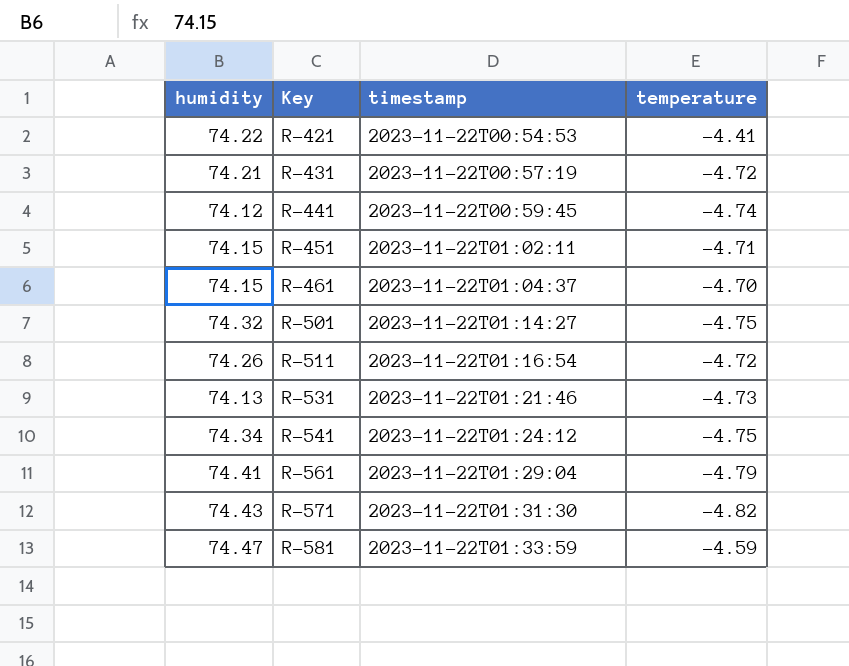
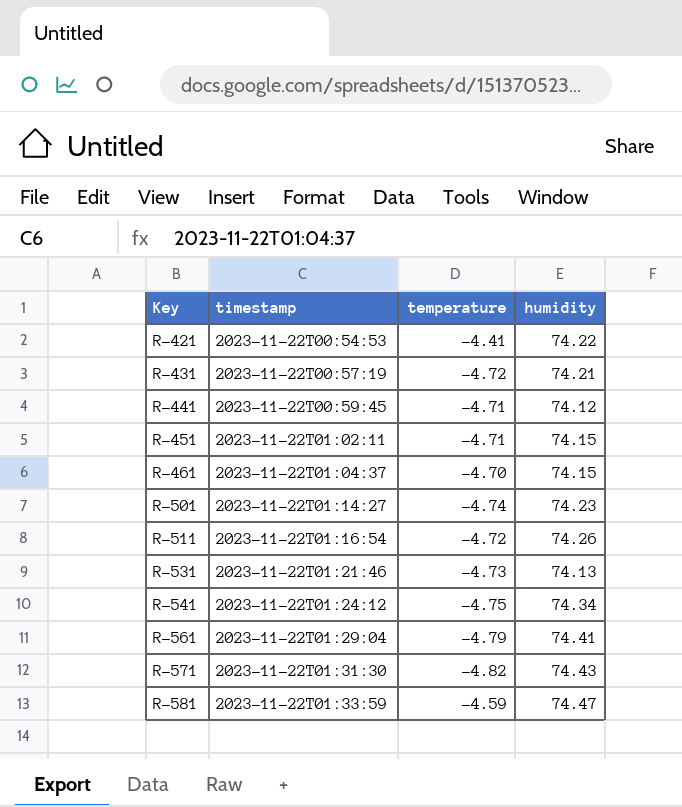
column humidity | position: 1 -> 4
R-441 | temperature: -4.74 -> -4.71
R-501 | temperature: -4.75 -> -4.74
R-501 | humidity: 74.32 -> 74.23

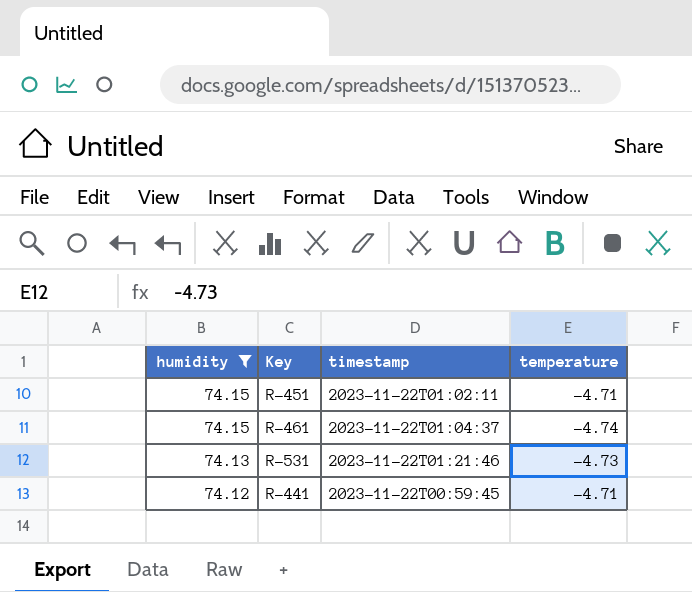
filter: none -> humidity <= 74.15
row order: Key ascending -> humidity descending
column humidity | position: 4 -> 1
R-461 | temperature: -4.70 -> -4.74

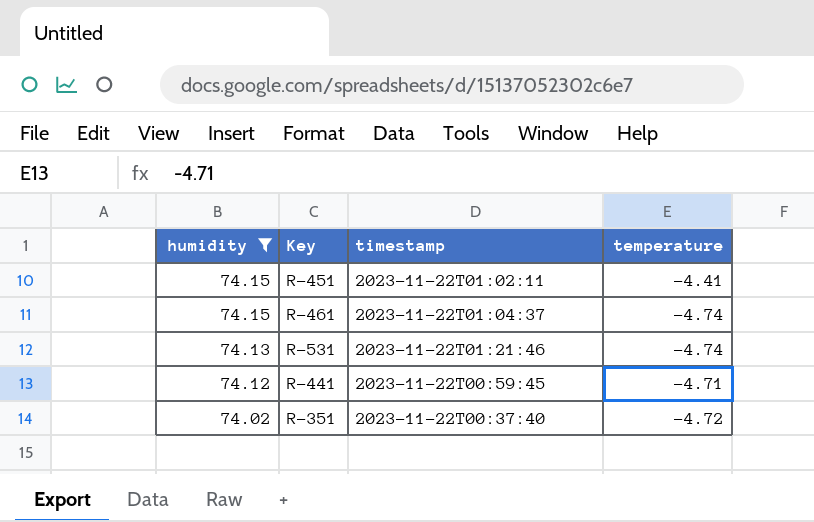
R-451 | temperature: -4.71 -> -4.41
R-531 | temperature: -4.73 -> -4.74
row R-351: none -> 74.02 | 2023-11-22T00:37:40 | -4.72

